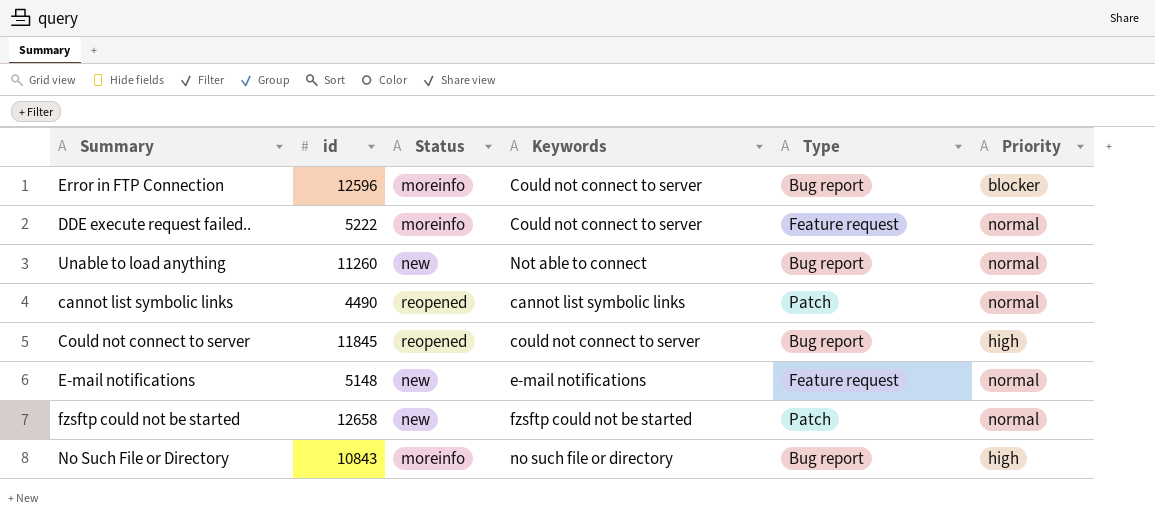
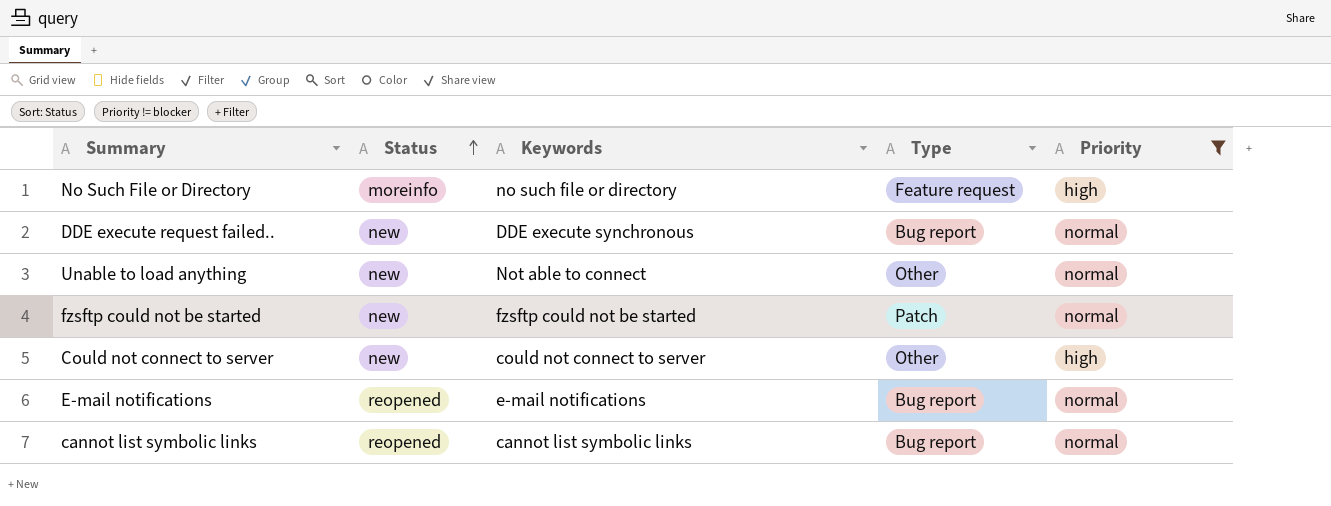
filter: none -> Priority != blocker
row order: none -> Status ascending
column id | position: 2 -> none
No Such File or Directory | Type: Bug report -> Feature request
DDE execute request failed.. | Status: moreinfo -> new
DDE execute request failed.. | Keywords: Could not connect to server -> DDE execute synchronous
DDE execute request failed.. | Type: Feature request -> Bug report
Unable to load anything | Type: Bug report -> Other
Could not connect to server | Status: reopened -> new
Could not connect to server | Type: Bug report -> Other
E-mail notifications | Status: new -> reopened
E-mail notifications | Type: Feature request -> Bug report
cannot list symbolic links | Type: Patch -> Bug report

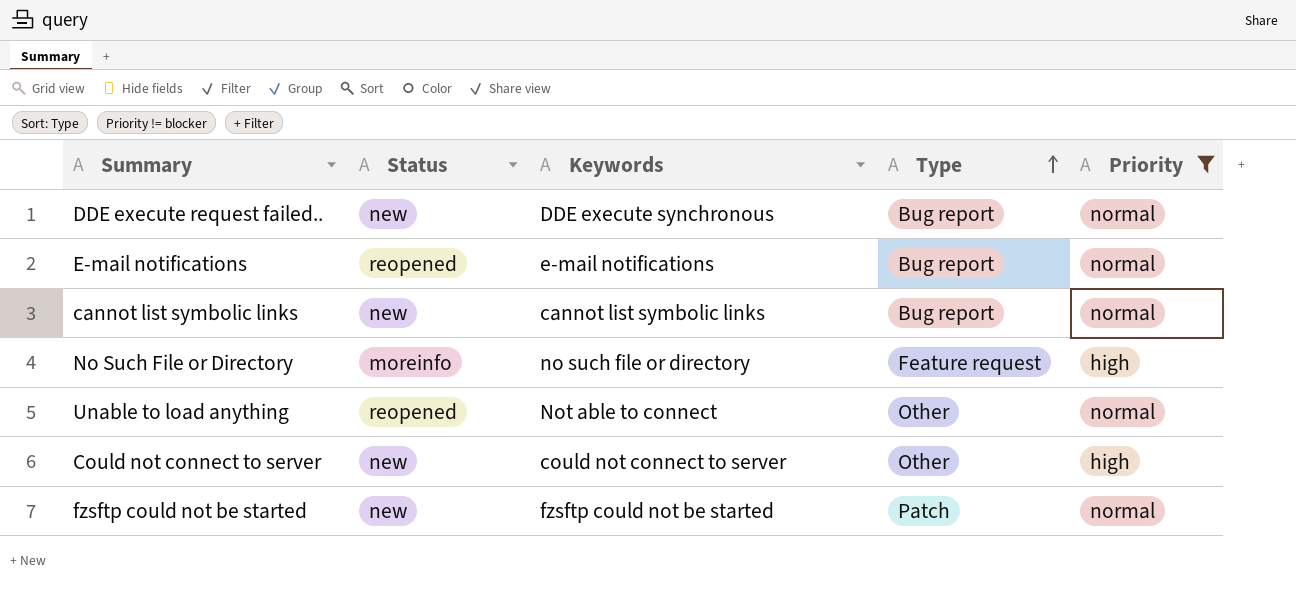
row order: Status ascending -> Type ascending
cannot list symbolic links | Status: reopened -> new
Unable to load anything | Status: new -> reopened

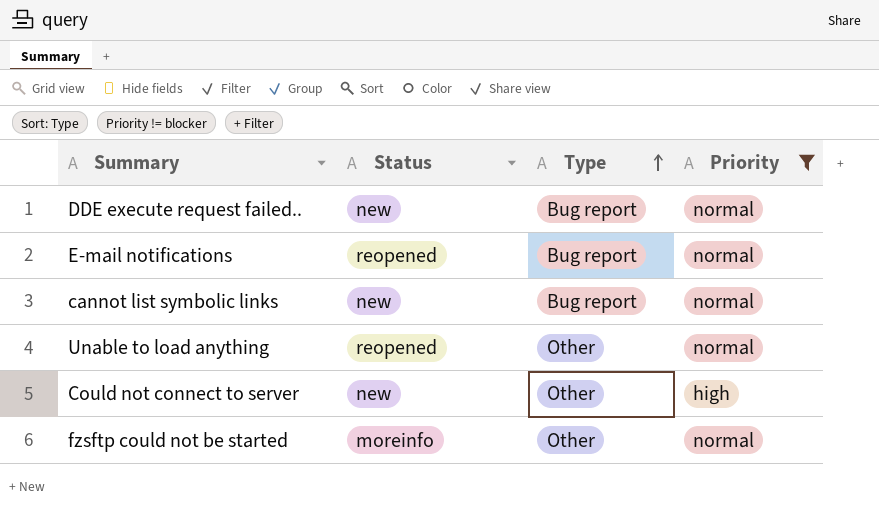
column Keywords | position: 3 -> none
row No Such File or Directory: moreinfo | no such file or directory | Feature request | high -> none
fzsftp could not be started | Status: new -> moreinfo
fzsftp could not be started | Type: Patch -> Other

